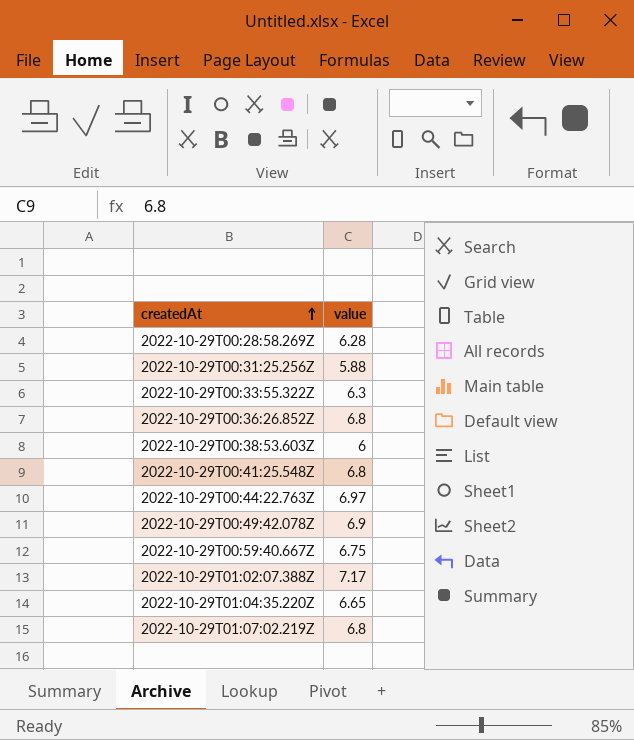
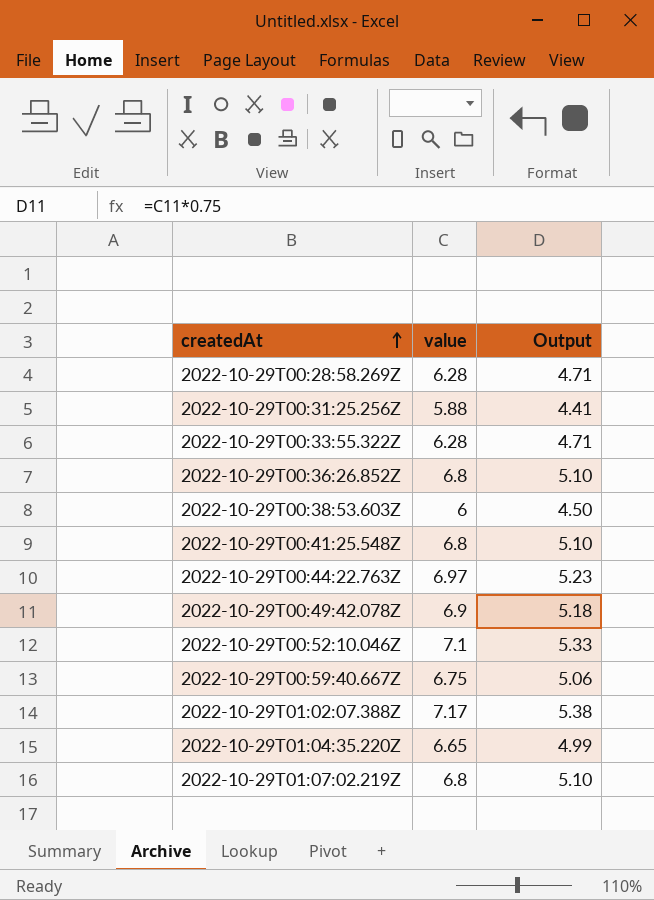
column Output | formula: none -> [value] * 0.75
2022-10-29T00:33:55.322Z | value: 6.3 -> 6.28
row 2022-10-29T00:52:10.046Z: none -> 7.1 | 5.33

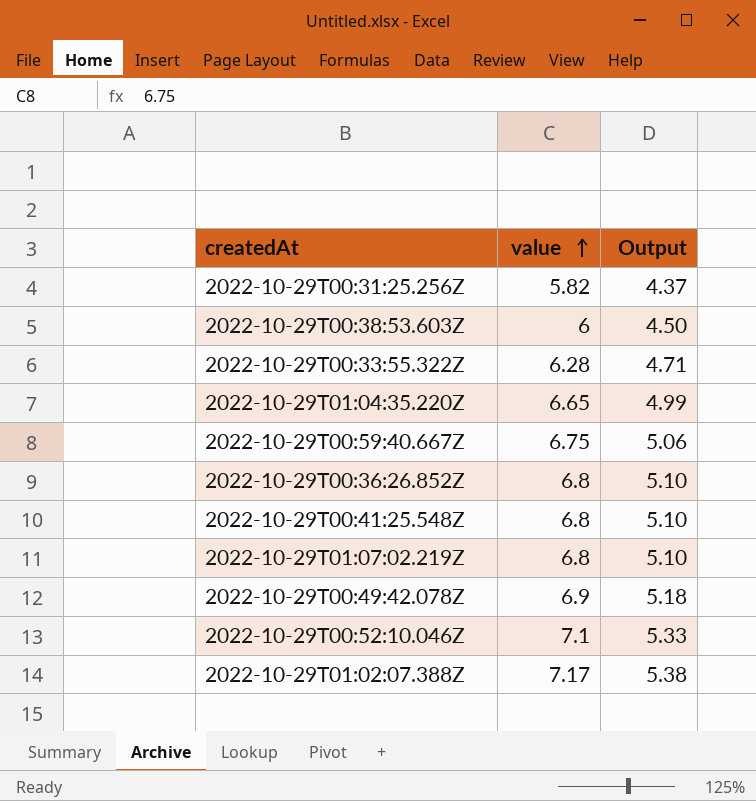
row order: createdAt ascending -> value ascending
row 2022-10-29T00:28:58.269Z: 6.28 | 4.71 -> none
row 2022-10-29T00:44:22.763Z: 6.97 | 5.23 -> none
2022-10-29T00:31:25.256Z | value: 5.88 -> 5.82
2022-10-29T00:31:25.256Z | Output: 4.41 -> 4.37

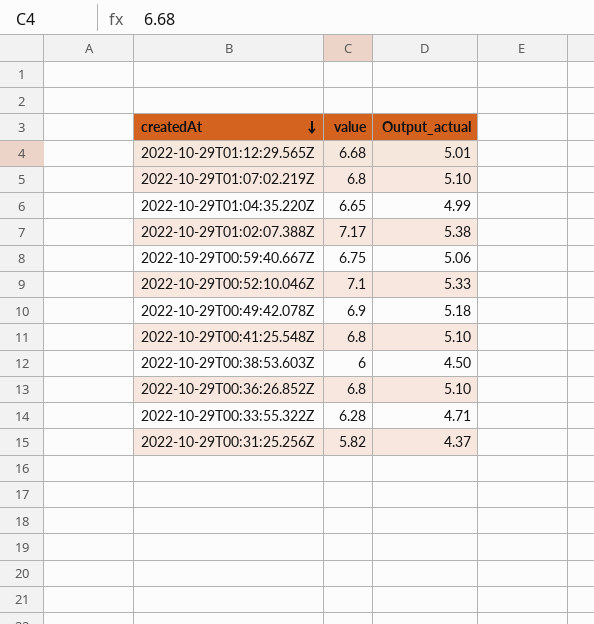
row order: value ascending -> createdAt descending
column name: Output -> Output_actual
row 2022-10-29T01:12:29.565Z: none -> 6.68 | 5.01

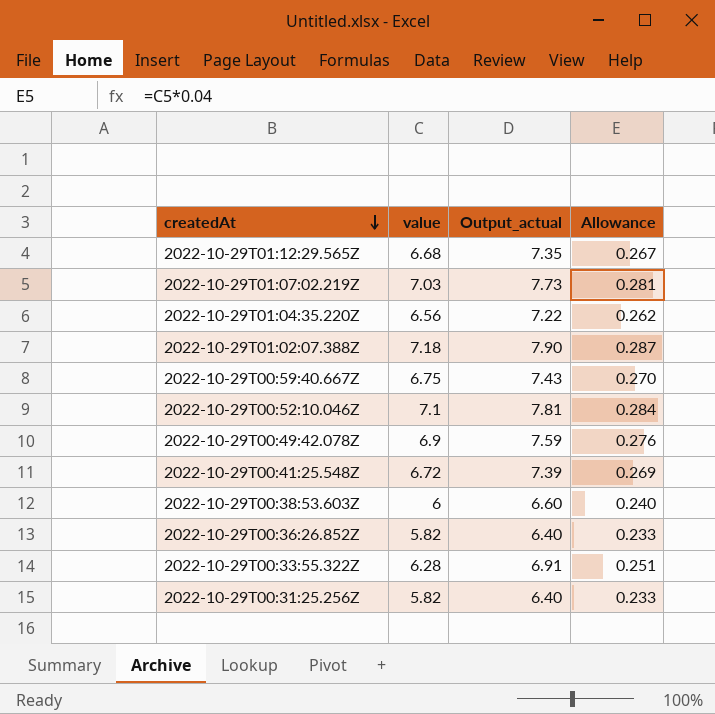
column Output_actual | formula: [value] * 0.75 -> [value] * 1.1
column Allowance | formula: none -> [value] * 0.04
2022-10-29T01:07:02.219Z | value: 6.8 -> 7.03
2022-10-29T01:04:35.220Z | value: 6.65 -> 6.56
2022-10-29T01:02:07.388Z | value: 7.17 -> 7.18
2022-10-29T00:41:25.548Z | value: 6.8 -> 6.72
2022-10-29T00:36:26.852Z | value: 6.8 -> 5.82

